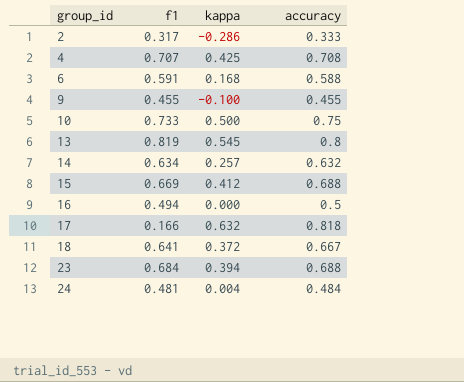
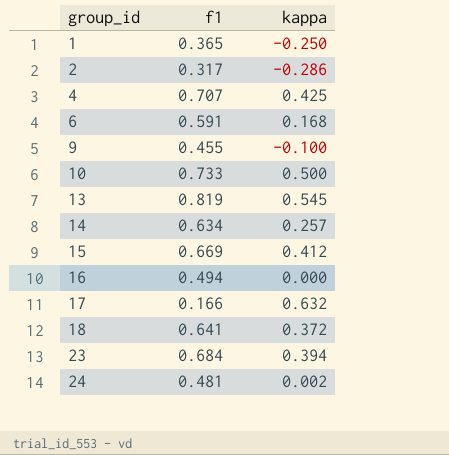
column accuracy | position: 4 -> none
row 1: none -> 0.365 | -0.250
24 | kappa: 0.004 -> 0.002

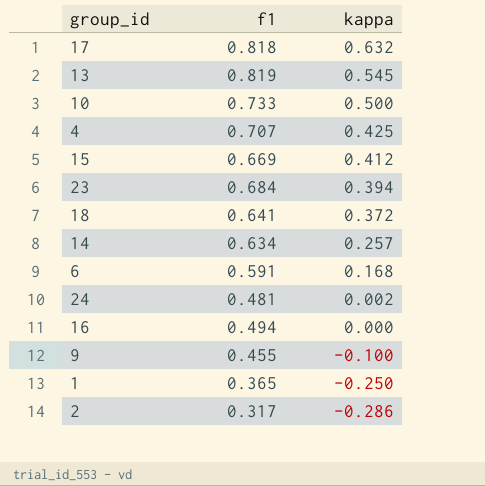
row order: group_id ascending -> kappa descending
17 | f1: 0.166 -> 0.818

